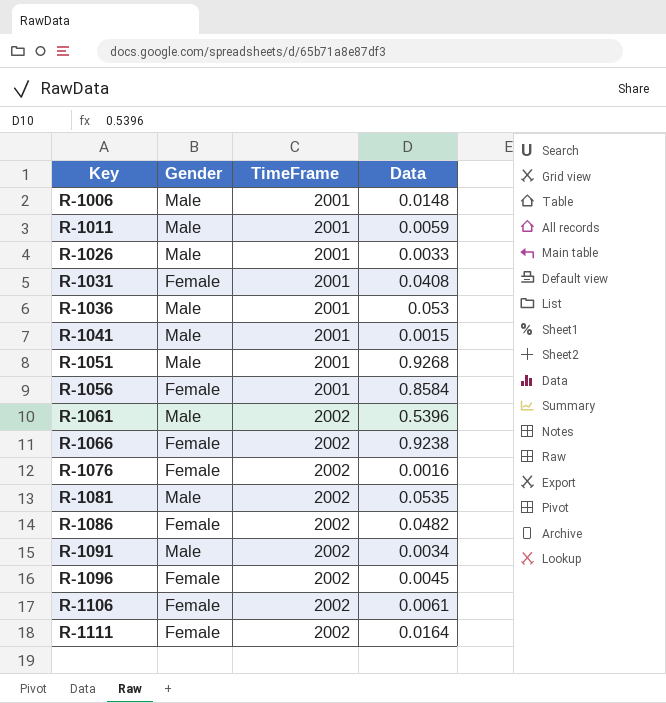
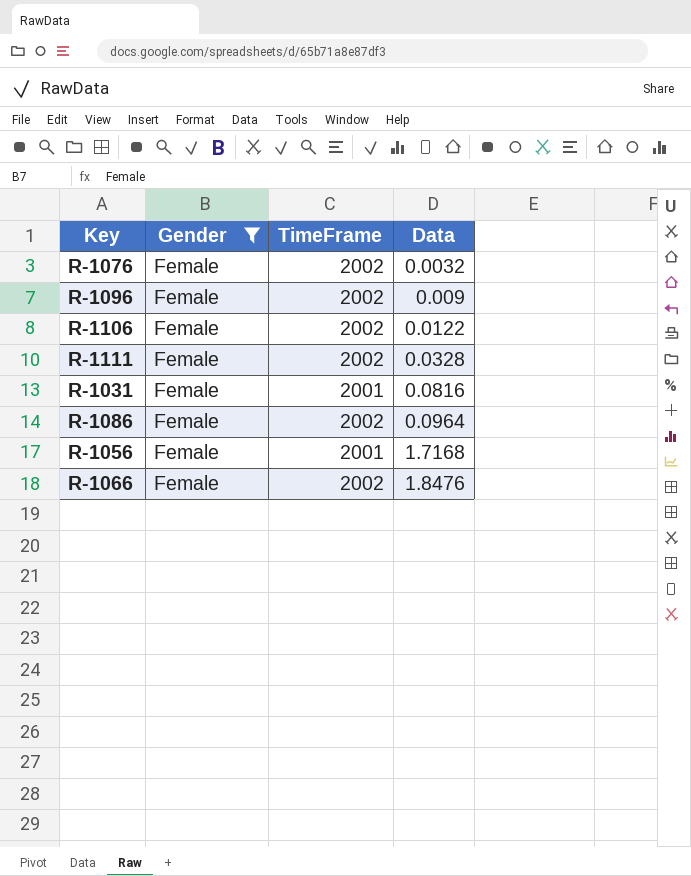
filter: none -> Gender = Female
row order: Key ascending -> Data ascending
R-1076 | Data: 0.0016 -> 0.0032
R-1096 | Data: 0.0045 -> 0.009
R-1106 | Data: 0.0061 -> 0.0122
R-1111 | Data: 0.0164 -> 0.0328
R-1031 | Data: 0.0408 -> 0.0816
R-1086 | Data: 0.0482 -> 0.0964
R-1056 | Data: 0.8584 -> 1.7168
R-1066 | Data: 0.9238 -> 1.8476

